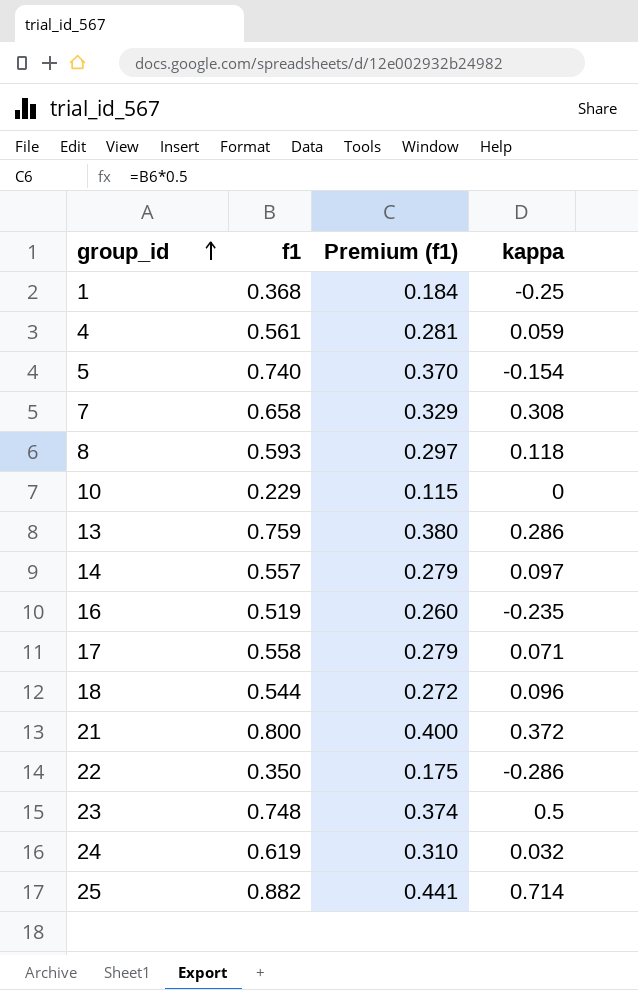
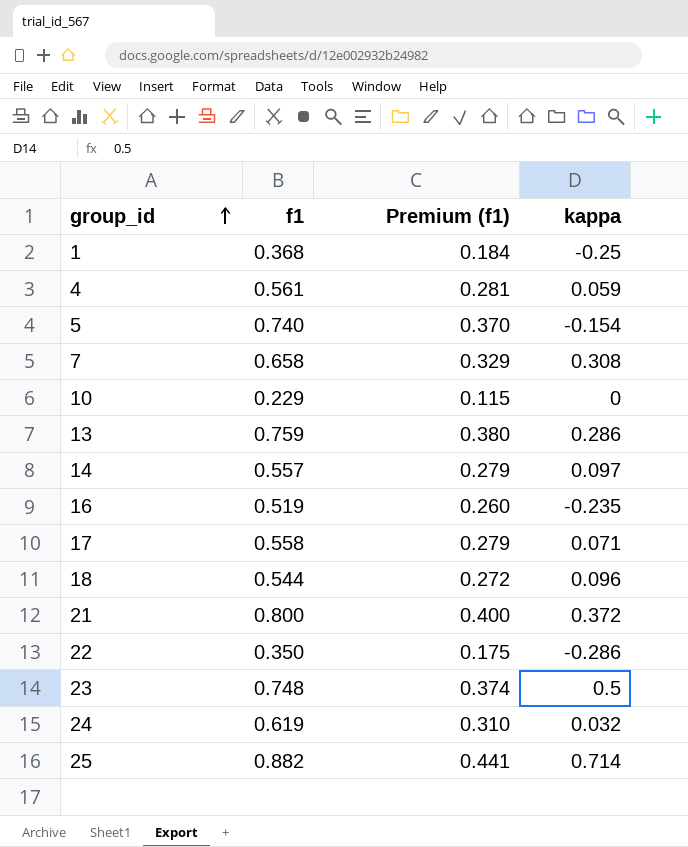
row 8: 0.593 | 0.297 | 0.118 -> none

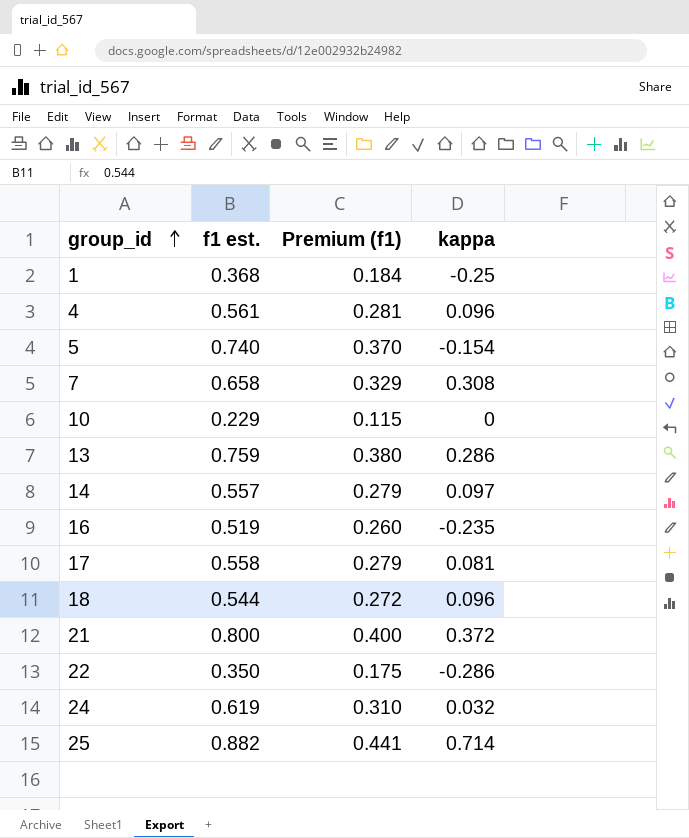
column name: f1 -> f1 est.
row 23: 0.748 | 0.374 | 0.5 -> none
4 | kappa: 0.059 -> 0.096
17 | kappa: 0.071 -> 0.081

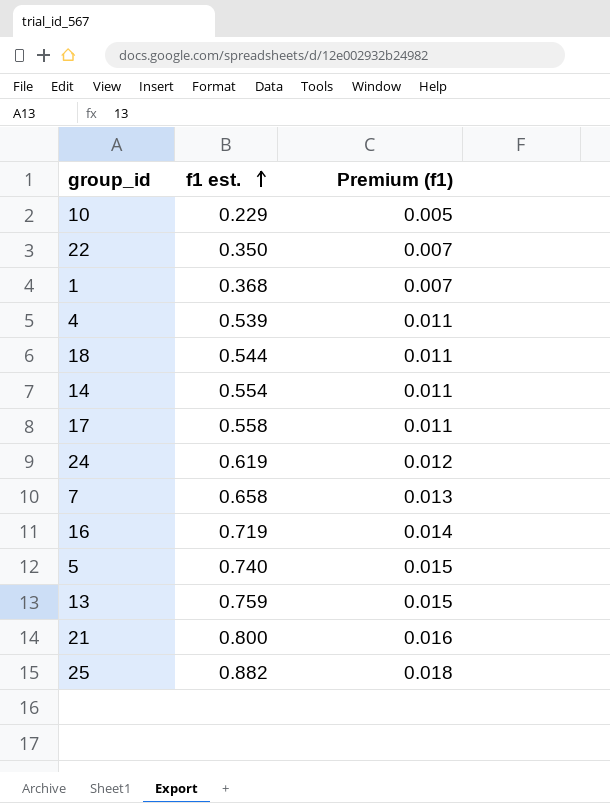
row order: group_id ascending -> f1 est. ascending
column kappa | position: 4 -> none
column Premium (f1) | formula: [f1 est.] * 0.5 -> [f1 est.] * 0.02
4 | f1 est.: 0.561 -> 0.539
14 | f1 est.: 0.557 -> 0.554
16 | f1 est.: 0.519 -> 0.719

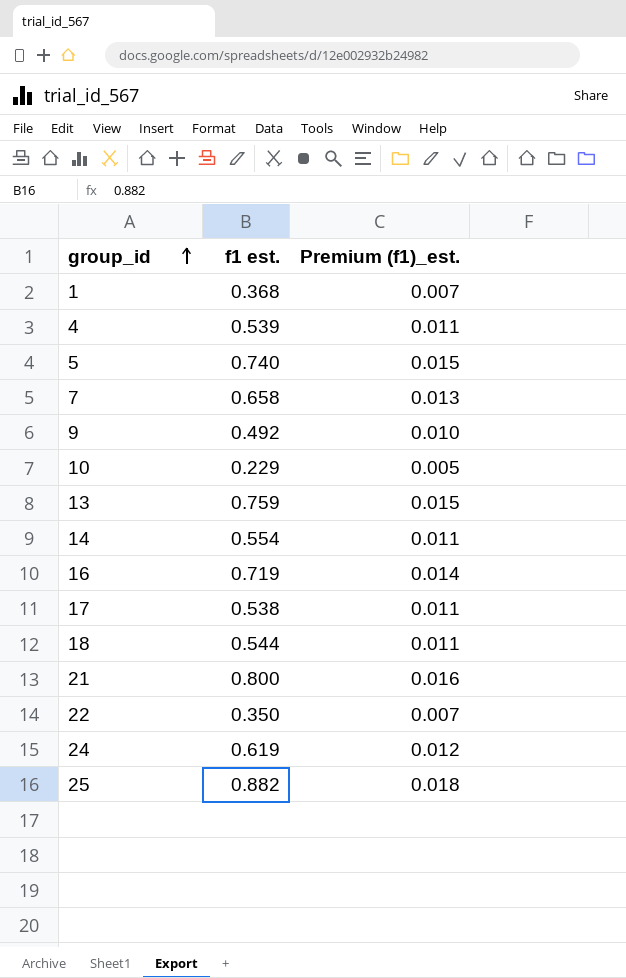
row order: f1 est. ascending -> group_id ascending
column name: Premium (f1) -> Premium (f1)_est.
row 9: none -> 0.492 | 0.010
17 | f1 est.: 0.558 -> 0.538

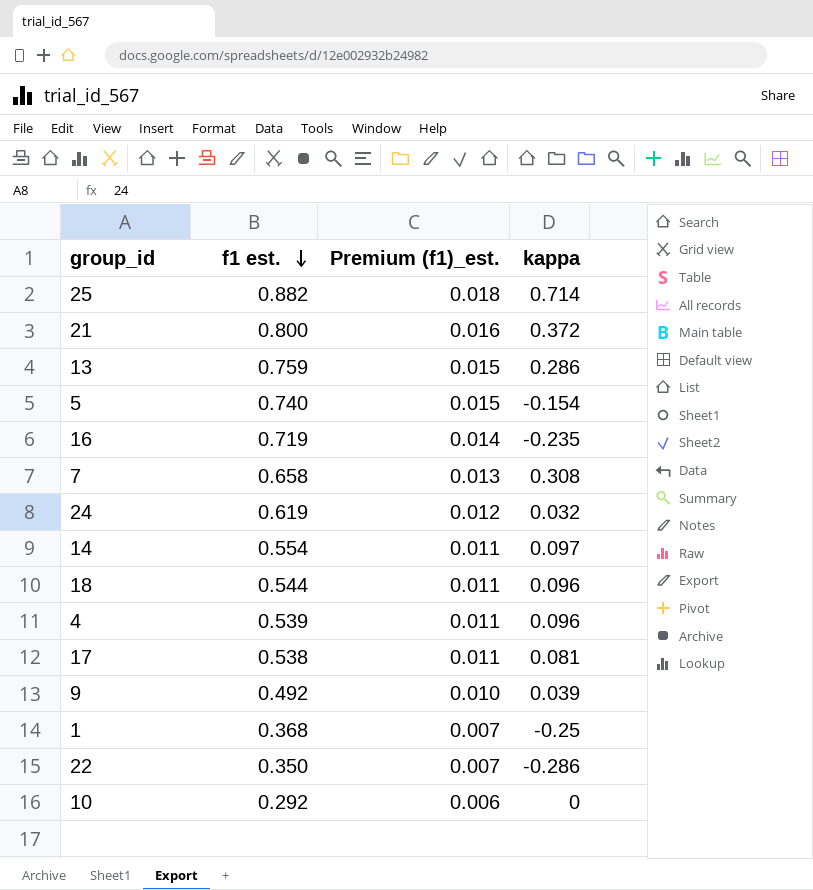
row order: group_id ascending -> f1 est. descending
column kappa | position: none -> 4
10 | f1 est.: 0.229 -> 0.292
10 | Premium (f1)_est.: 0.005 -> 0.006

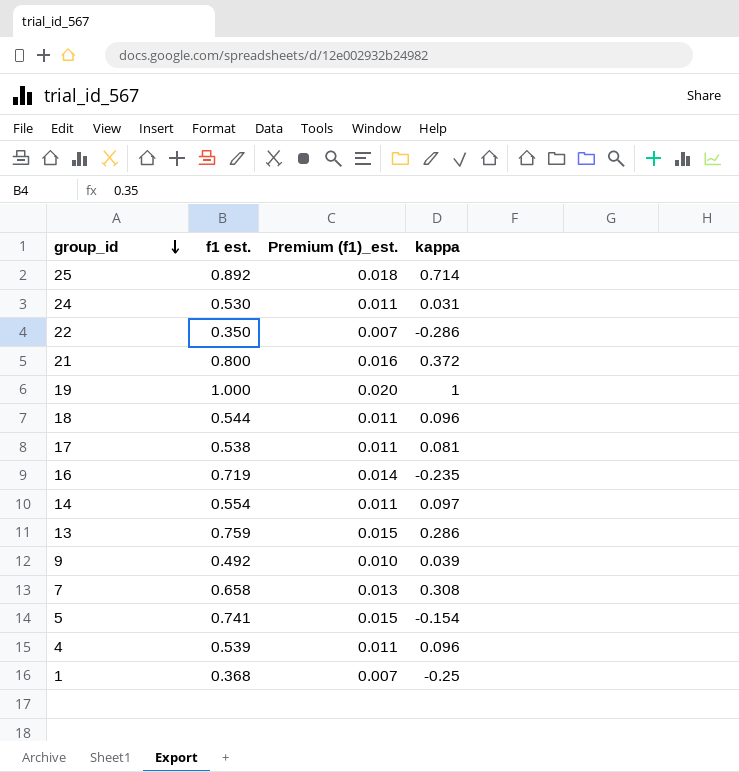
row order: f1 est. descending -> group_id descending
row 10: 0.292 | 0.006 | 0 -> none
25 | f1 est.: 0.882 -> 0.892
24 | f1 est.: 0.619 -> 0.530
24 | Premium (f1)_est.: 0.012 -> 0.011
24 | kappa: 0.032 -> 0.031
row 19: none -> 1.000 | 0.020 | 1
5 | f1 est.: 0.740 -> 0.741

